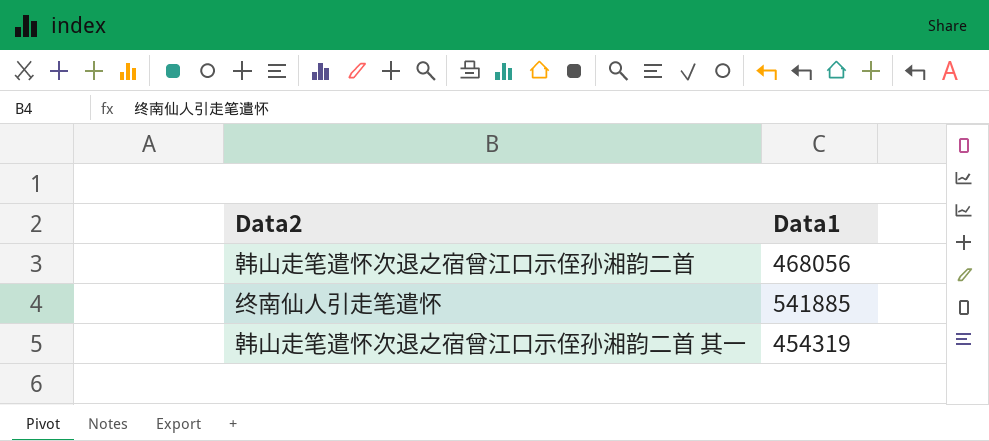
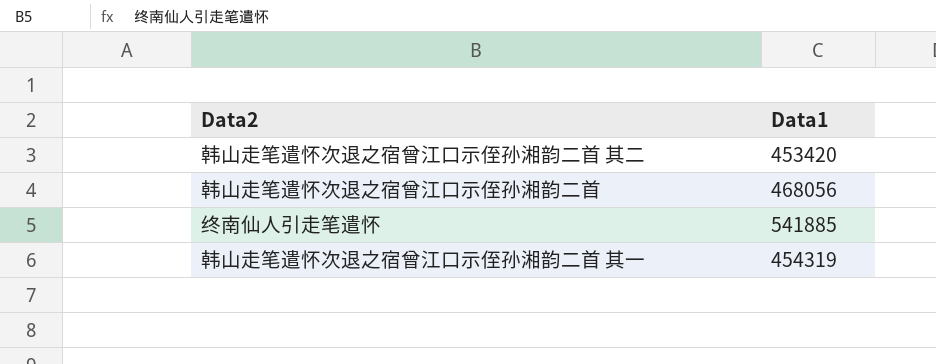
row 韩山走笔遣怀次退之宿曾江口示侄孙湘韵二首 其二: none -> 453420

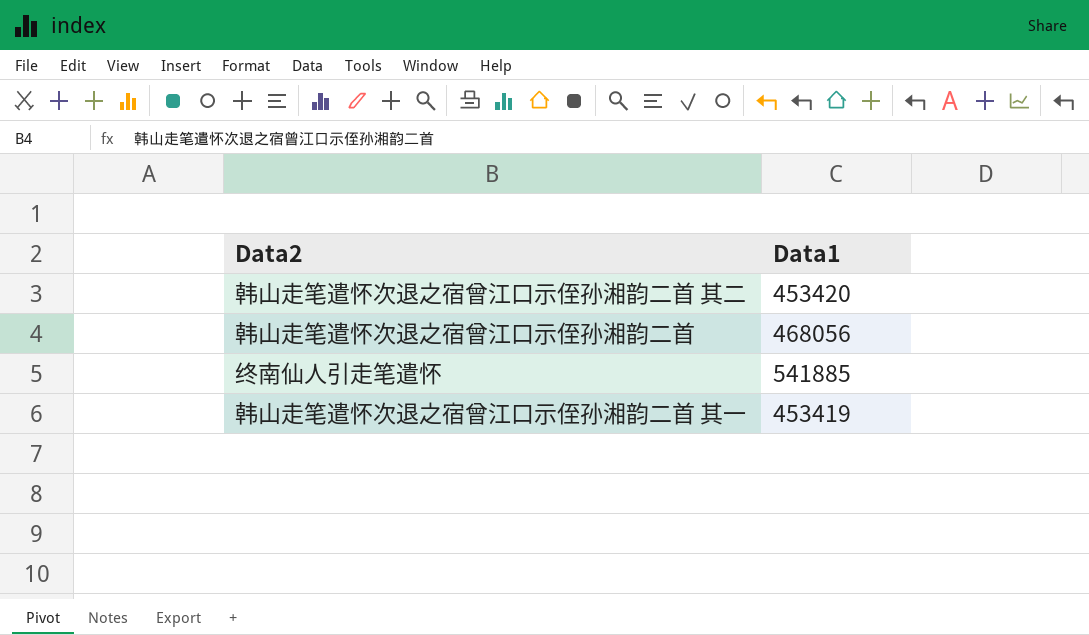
韩山走笔遣怀次退之宿曾江口示侄孙湘韵二首 其一 | Data1: 454319 -> 453419

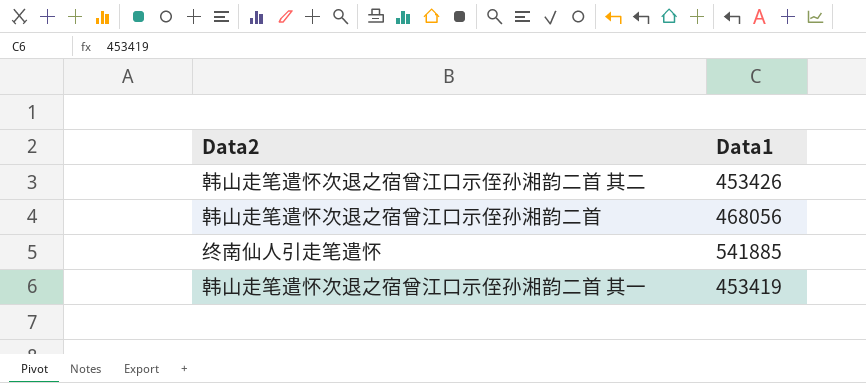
韩山走笔遣怀次退之宿曾江口示侄孙湘韵二首 其二 | Data1: 453420 -> 453426

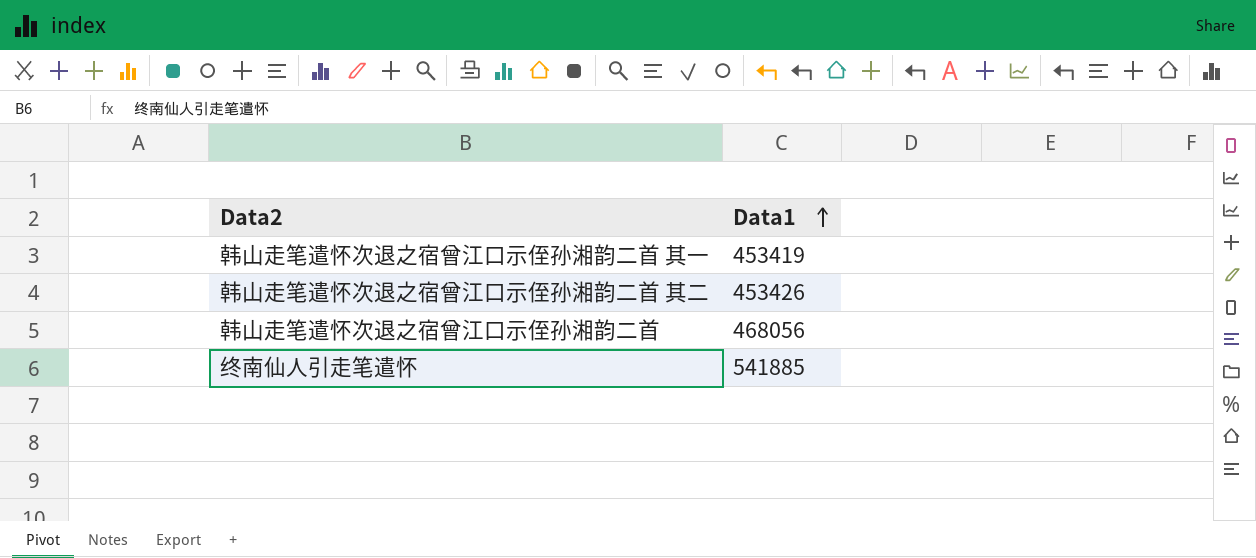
row order: none -> Data1 ascending

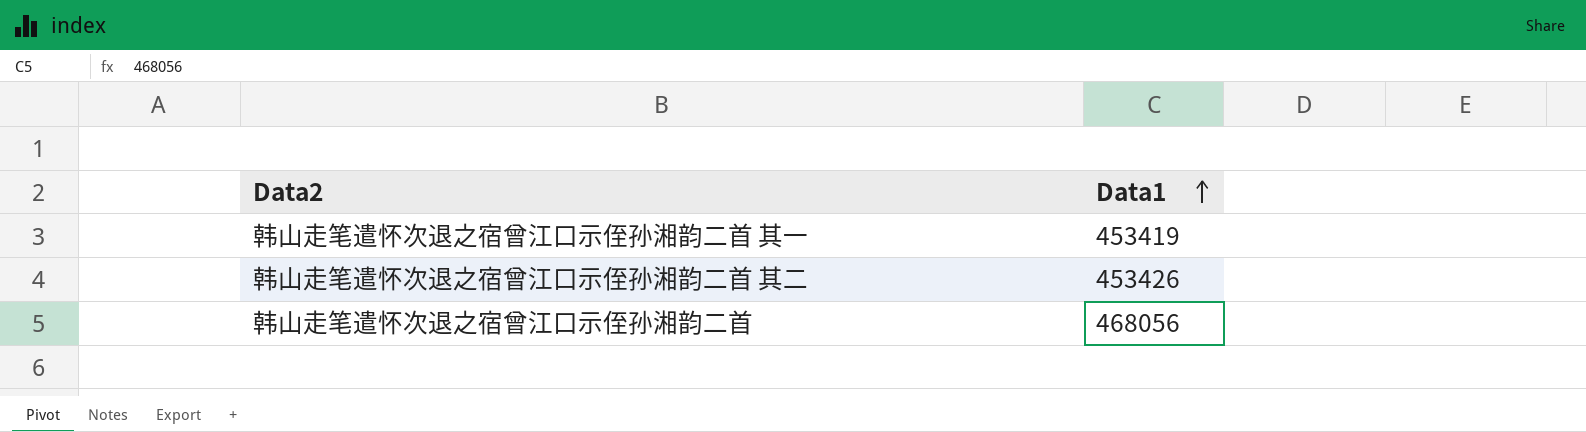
row 终南仙人引走笔遣怀: 541885 -> none

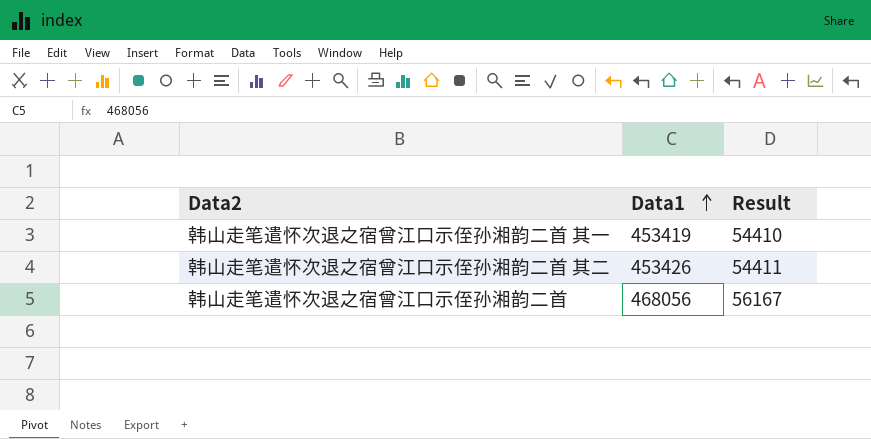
column Result | formula: none -> [Data1] * 0.12

